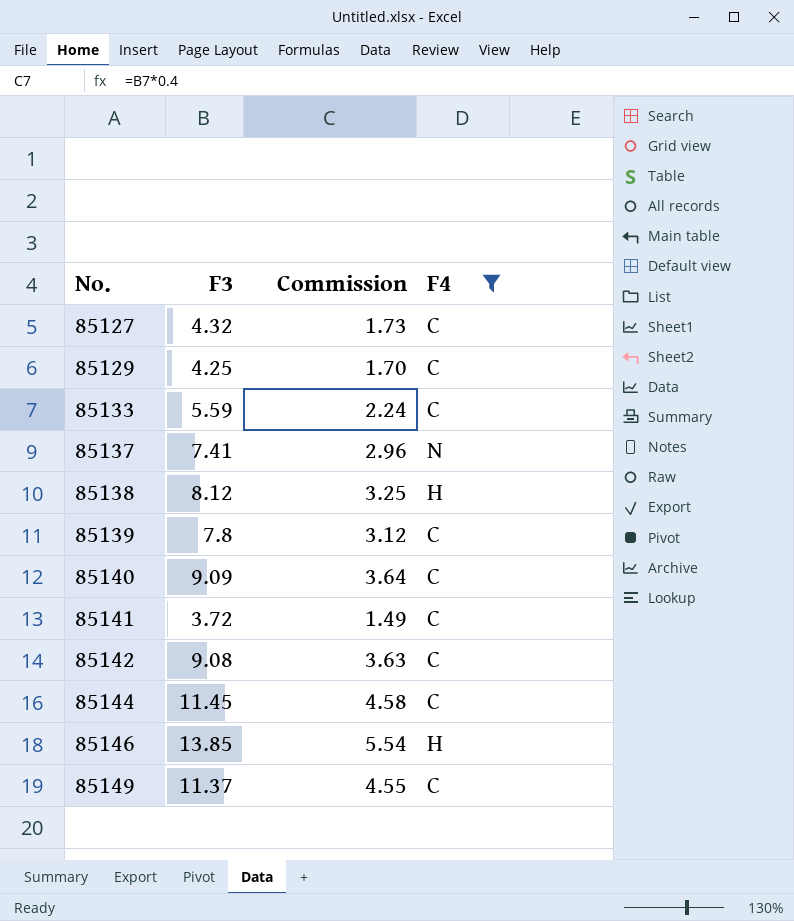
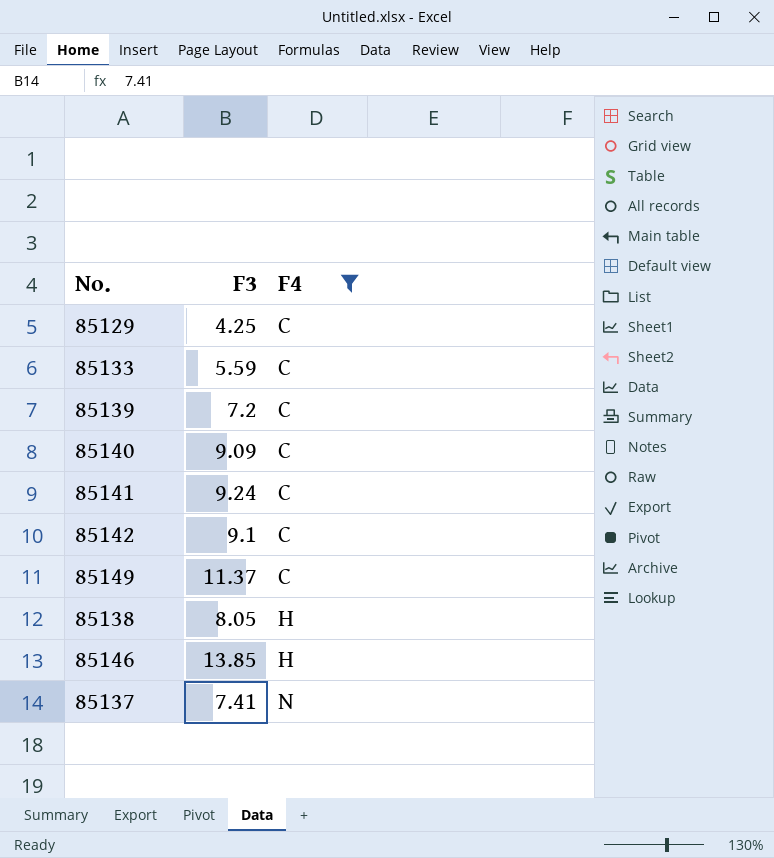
row order: No. ascending -> F4 ascending
column Commission | formula: [F3] * 0.4 -> none
row 85127: 4.32 | 1.73 | C -> none
row 85144: 11.45 | 4.58 | C -> none
85139 | F3: 7.8 -> 7.2
85141 | F3: 3.72 -> 9.24
85142 | F3: 9.08 -> 9.1
85138 | F3: 8.12 -> 8.05

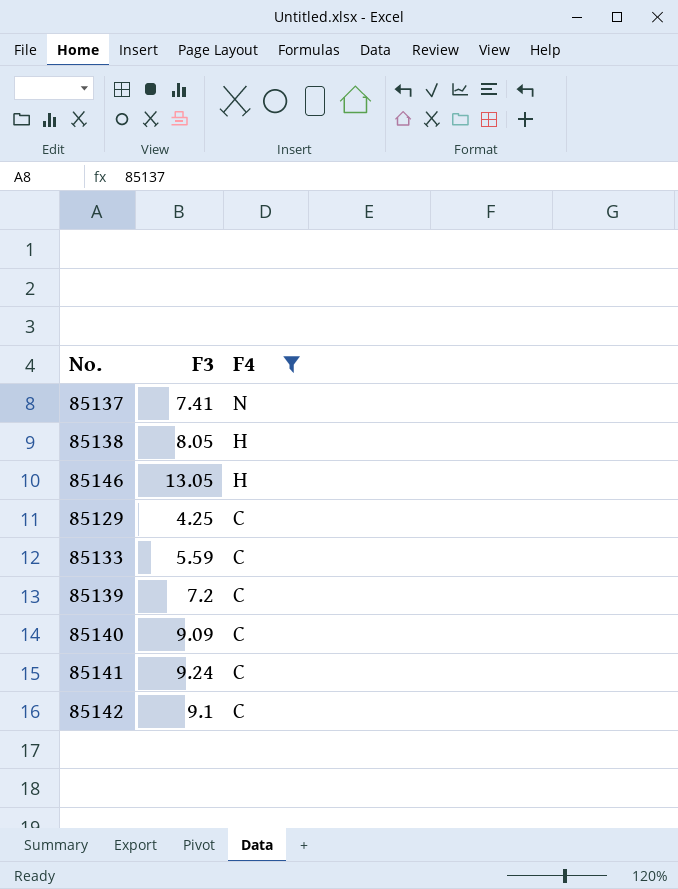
row order: F4 ascending -> F4 descending
row 85149: 11.37 | C -> none
85146 | F3: 13.85 -> 13.05

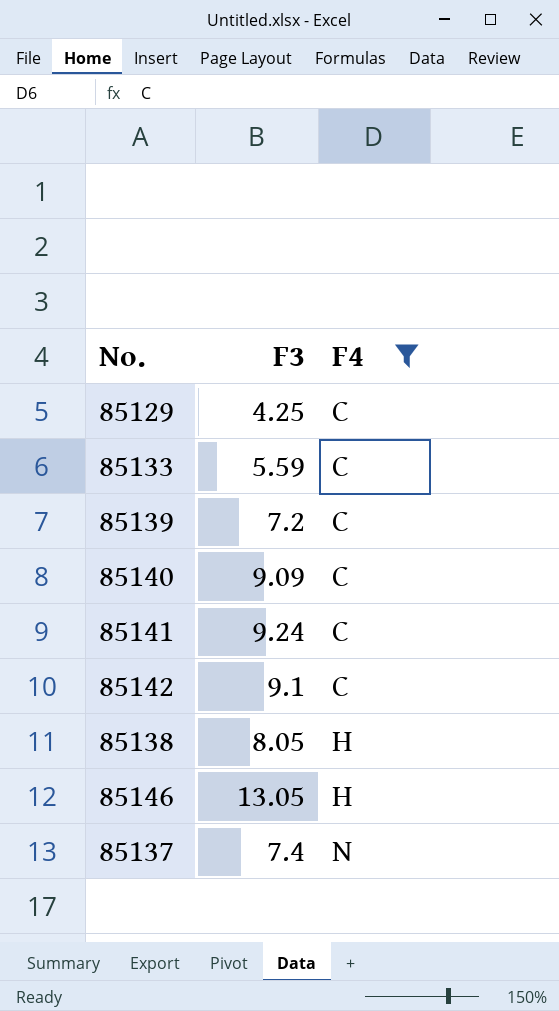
row order: F4 descending -> F4 ascending
85137 | F3: 7.41 -> 7.4

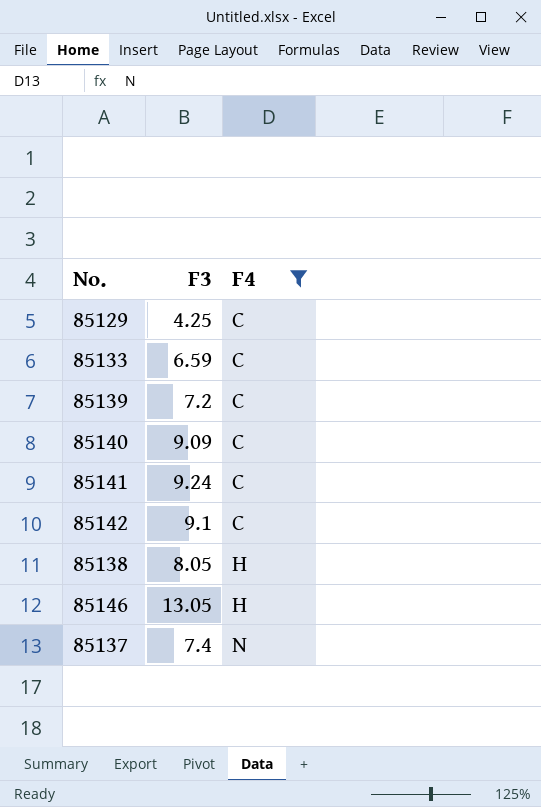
85133 | F3: 5.59 -> 6.59

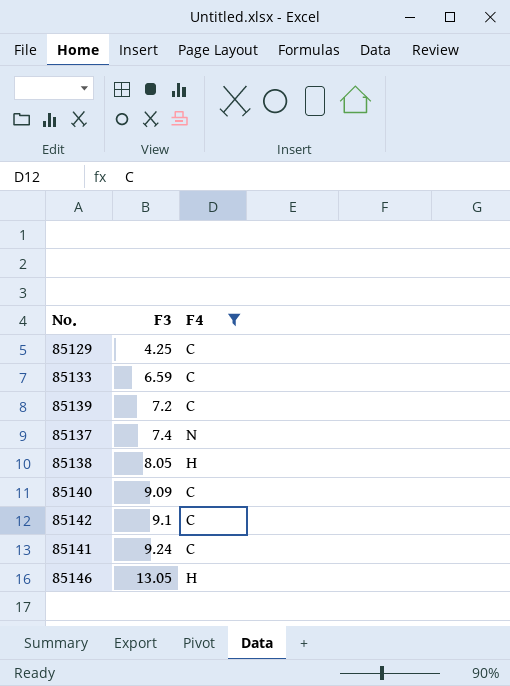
row order: F4 ascending -> F3 ascending

